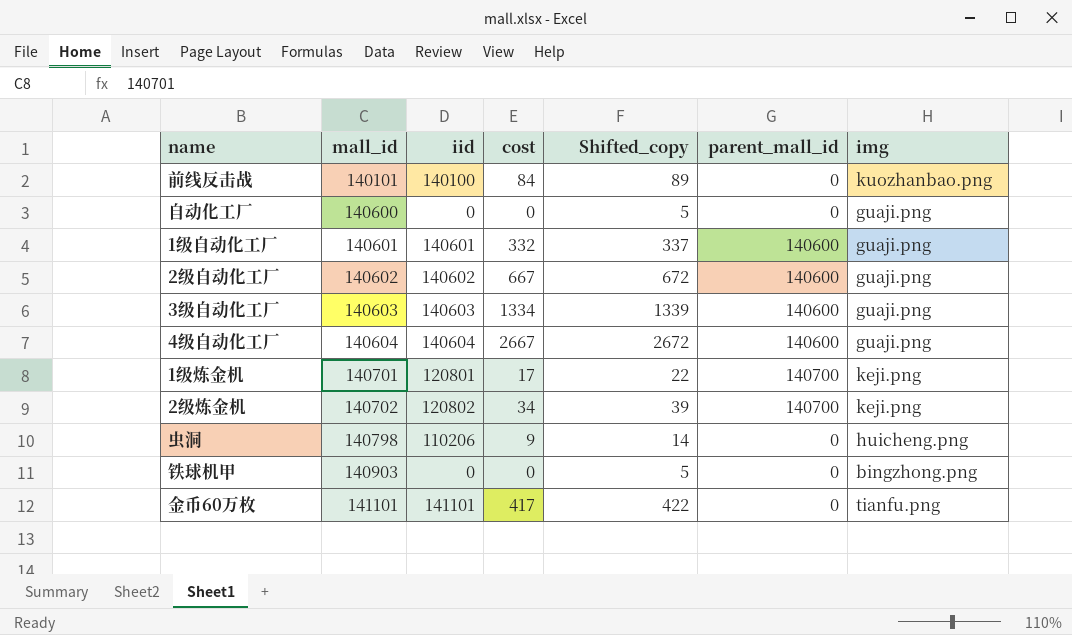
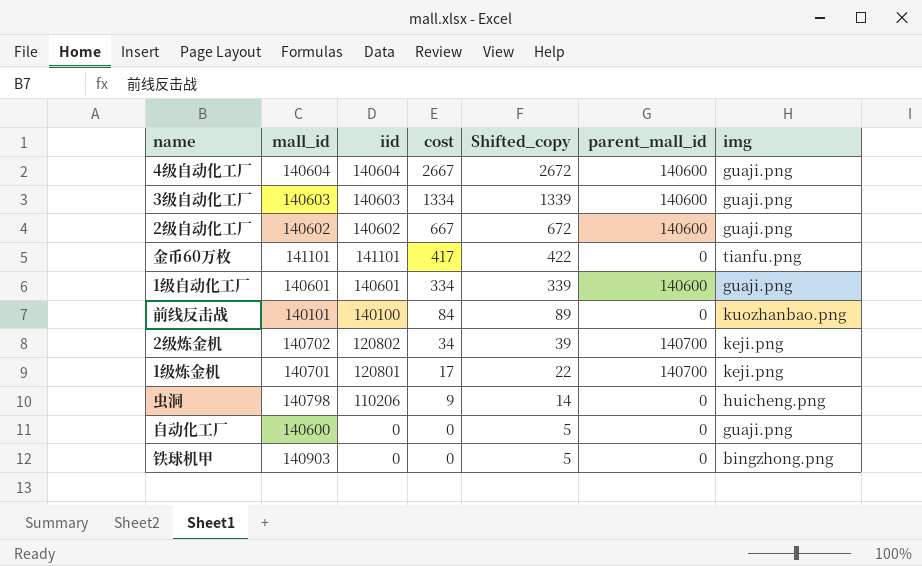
row order: mall_id ascending -> cost descending
1级自动化工厂 | cost: 332 -> 334
1级自动化工厂 | Shifted_copy: 337 -> 339

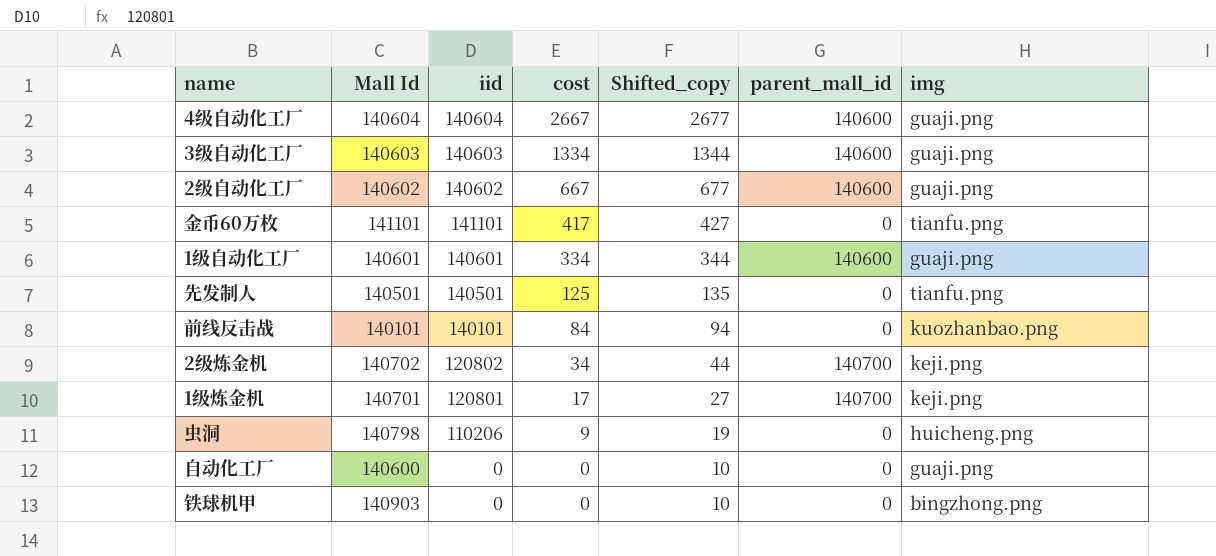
column name: mall_id -> Mall Id
column Shifted_copy | formula: [cost] + 5 -> [cost] + 10
row 先发制人: none -> 140501 | 140501 | 125 | 135 | 0 | tianfu.png
前线反击战 | iid: 140100 -> 140101

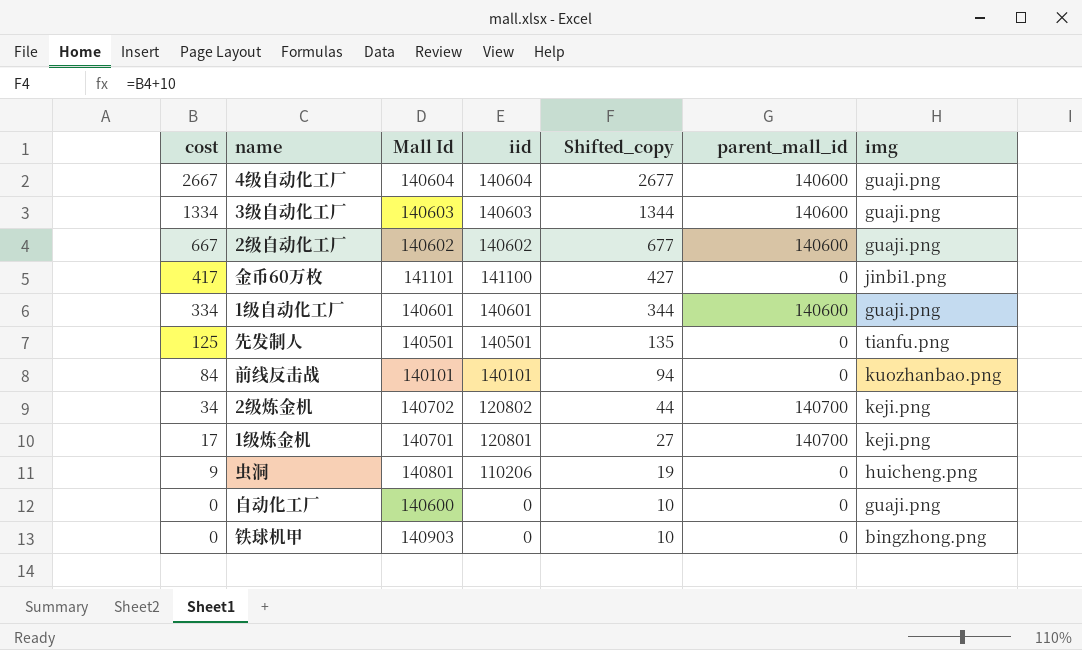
column cost | position: 4 -> 1
金币60万枚 | iid: 141101 -> 141100
金币60万枚 | img: tianfu.png -> jinbi1.png
虫洞 | Mall Id: 140798 -> 140801

